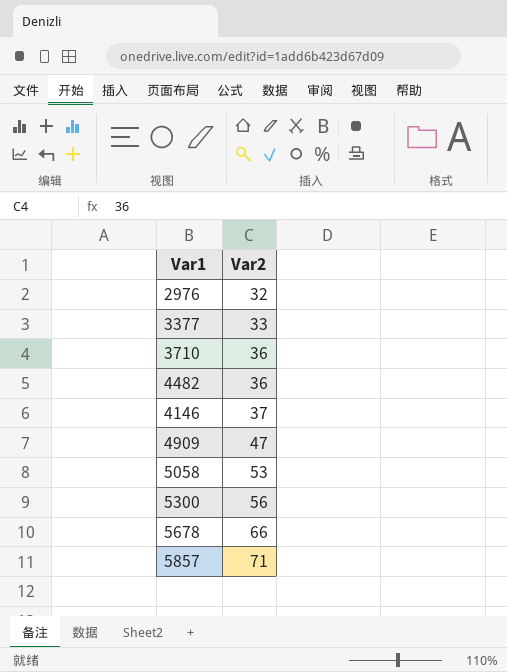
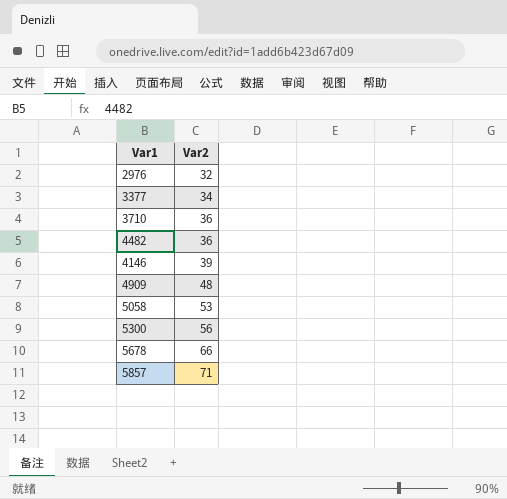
3377 | Var2: 33 -> 34
4146 | Var2: 37 -> 39
4909 | Var2: 47 -> 48

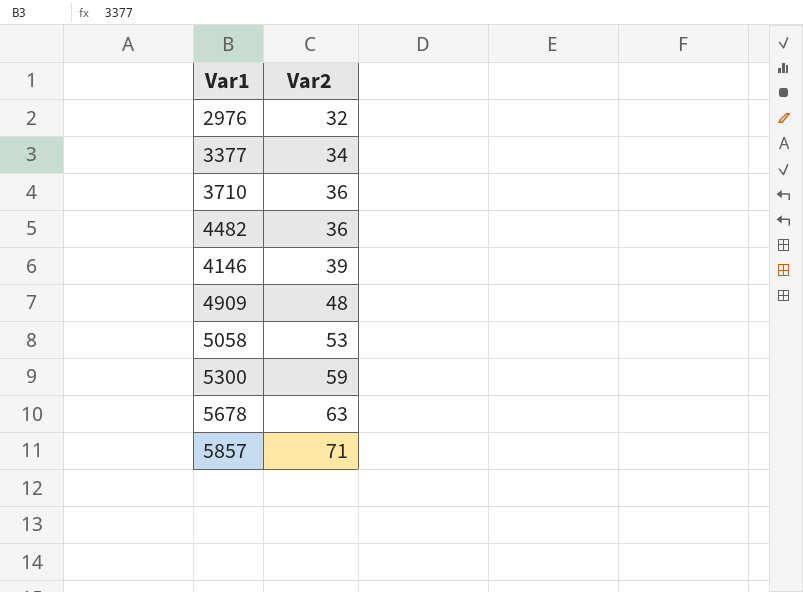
5300 | Var2: 56 -> 59
5678 | Var2: 66 -> 63

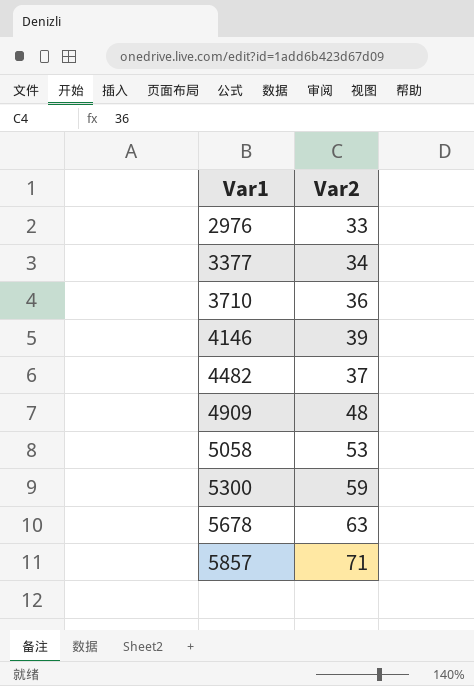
row order: Var2 ascending -> Var1 ascending
2976 | Var2: 32 -> 33
4482 | Var2: 36 -> 37

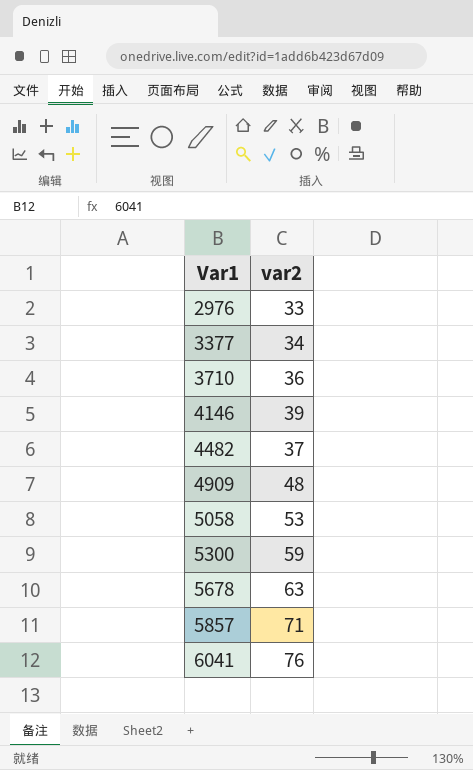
column name: Var2 -> var2
row 6041: none -> 76

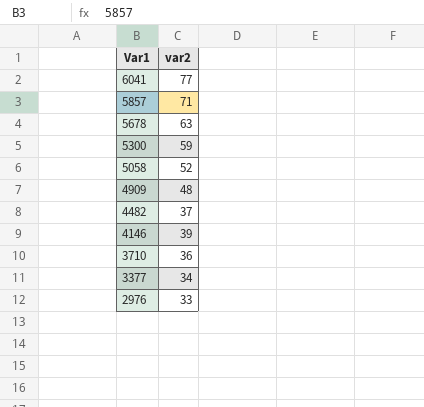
row order: Var1 ascending -> Var1 descending
6041 | var2: 76 -> 77
5058 | var2: 53 -> 52

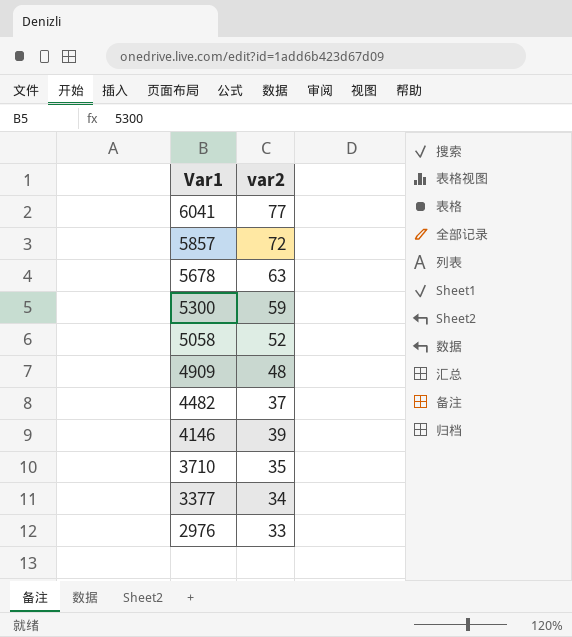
5857 | var2: 71 -> 72
3710 | var2: 36 -> 35

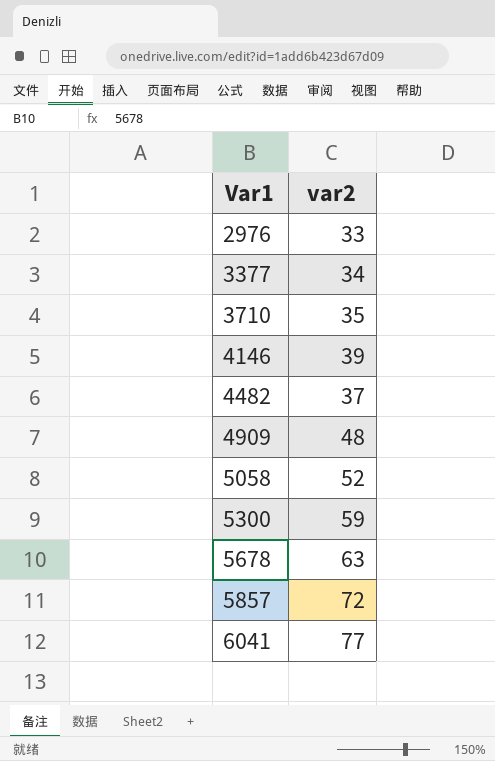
row order: Var1 descending -> Var1 ascending

